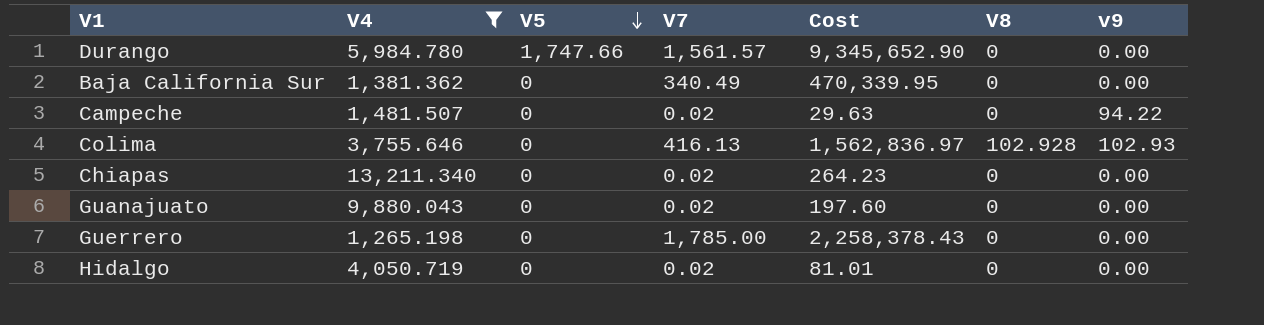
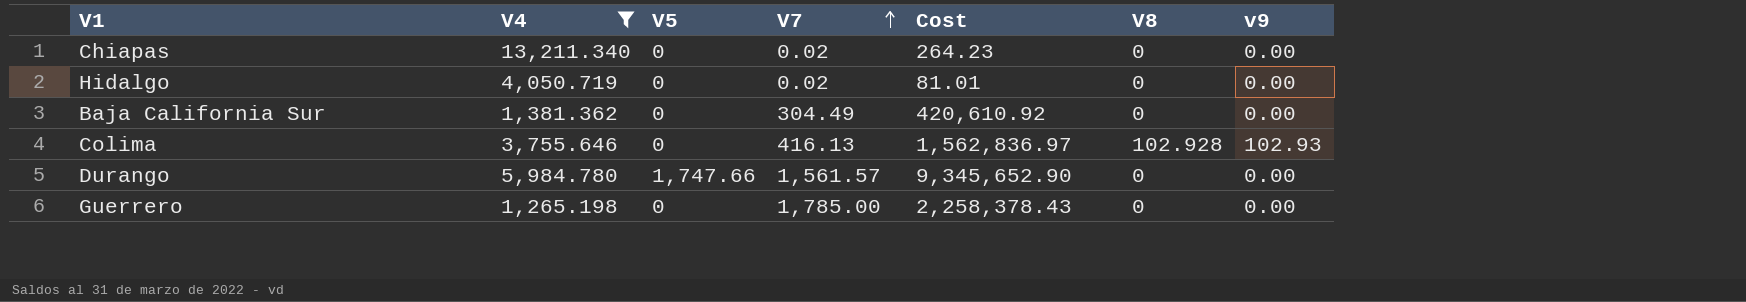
row order: V5 descending -> V7 ascending
row Campeche: 1,481.507 | 0 | 0.02 | 29.63 | 0 | 94.22 -> none
row Guanajuato: 9,880.043 | 0 | 0.02 | 197.60 | 0 | 0.00 -> none
Baja California Sur | V7: 340.49 -> 304.49
Baja California Sur | Cost: 470,339.95 -> 420,610.92

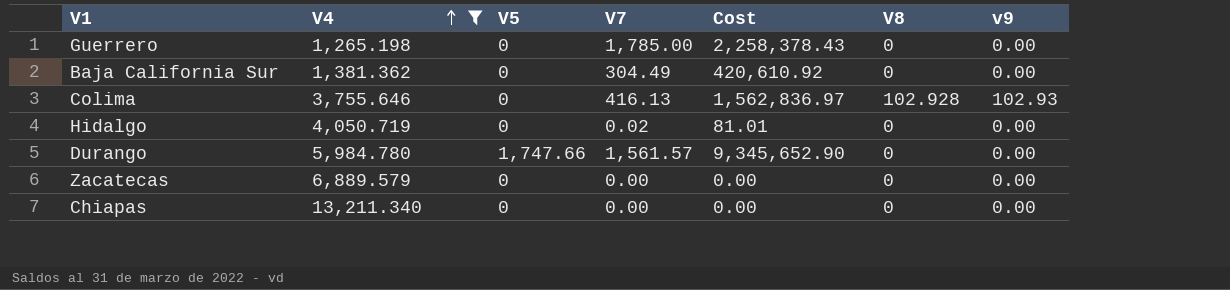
row order: V7 ascending -> V4 ascending
row Zacatecas: none -> 6,889.579 | 0 | 0.00 | 0.00 | 0 | 0.00
Chiapas | V7: 0.02 -> 0.00
Chiapas | Cost: 264.23 -> 0.00

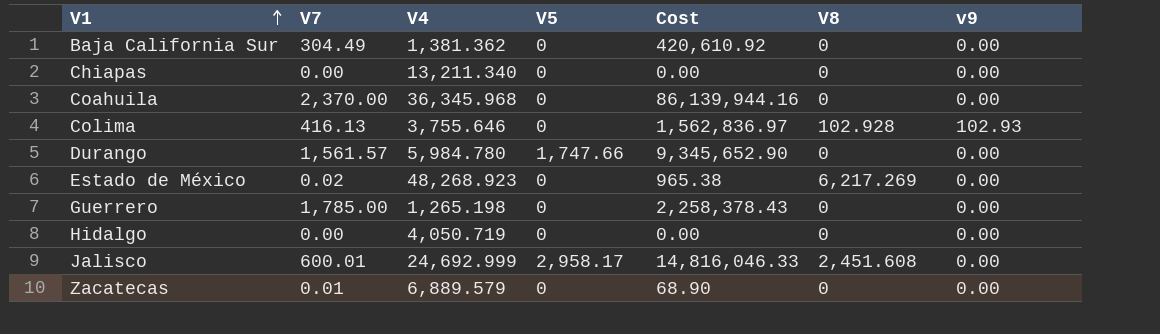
filter: V4 <= 13,211.340 -> none
row order: V4 ascending -> V1 ascending
column V7 | position: 4 -> 2
Hidalgo | V7: 0.02 -> 0.00
Hidalgo | Cost: 81.01 -> 0.00
Zacatecas | V7: 0.00 -> 0.01
Zacatecas | Cost: 0.00 -> 68.90

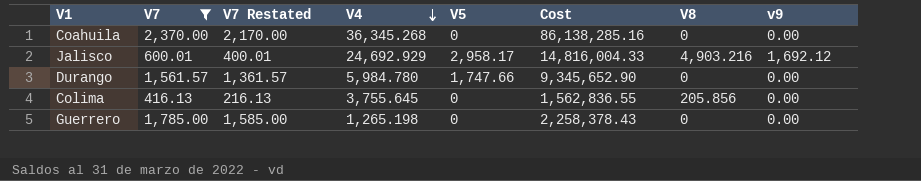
filter: none -> V7 >= 416.13
row order: V1 ascending -> V4 descending
column V7 Restated | formula: none -> [V7] - 200
Coahuila | V4: 36,345.968 -> 36,345.268
Coahuila | Cost: 86,139,944.16 -> 86,138,285.16
Jalisco | V4: 24,692.999 -> 24,692.929
Jalisco | Cost: 14,816,046.33 -> 14,816,004.33
Jalisco | V8: 2,451.608 -> 4,903.216
Jalisco | v9: 0.00 -> 1,692.12
Colima | V4: 3,755.646 -> 3,755.645
Colima | Cost: 1,562,836.97 -> 1,562,836.55
Colima | V8: 102.928 -> 205.856
Colima | v9: 102.93 -> 0.00

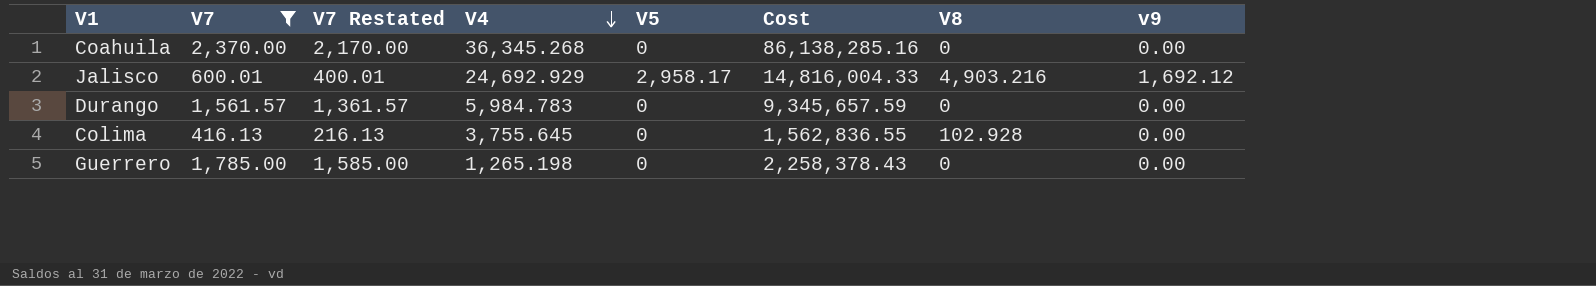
Durango | V4: 5,984.780 -> 5,984.783
Durango | V5: 1,747.66 -> 0
Durango | Cost: 9,345,652.90 -> 9,345,657.59
Colima | V8: 205.856 -> 102.928

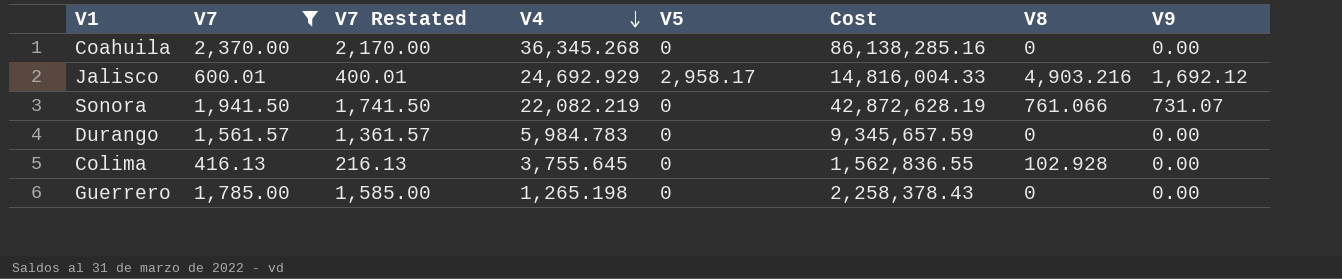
column name: v9 -> V9
row Sonora: none -> 1,941.50 | 1,741.50 | 22,082.219 | 0 | 42,872,628.19 | 761.066 | 731.07

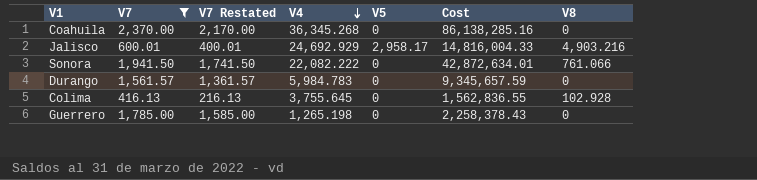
column V9 | position: 8 -> none
Sonora | V4: 22,082.219 -> 22,082.222
Sonora | Cost: 42,872,628.19 -> 42,872,634.01

